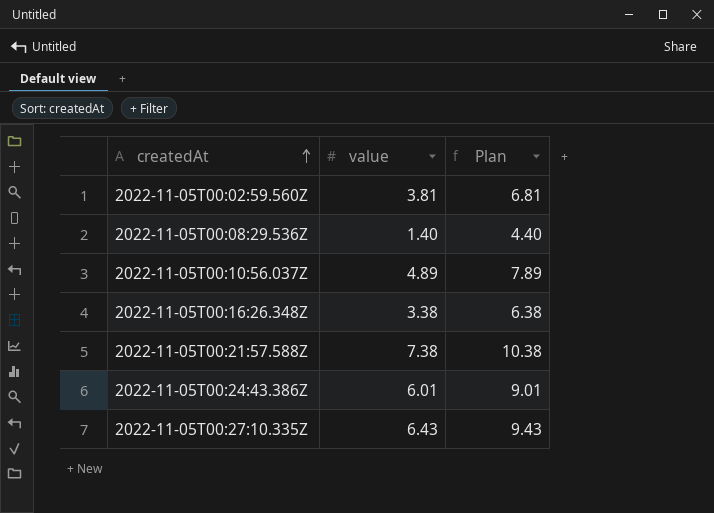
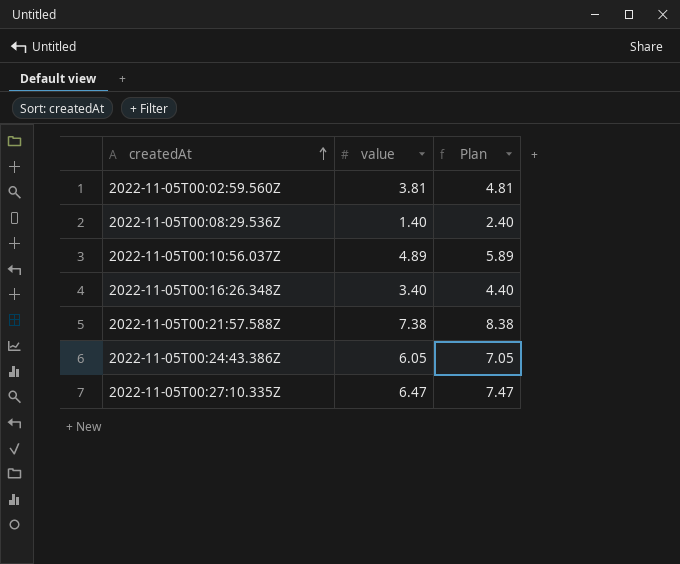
column Plan | formula: [value] + 3 -> [value] + 1
2022-11-05T00:16:26.348Z | value: 3.38 -> 3.40
2022-11-05T00:24:43.386Z | value: 6.01 -> 6.05
2022-11-05T00:27:10.335Z | value: 6.43 -> 6.47

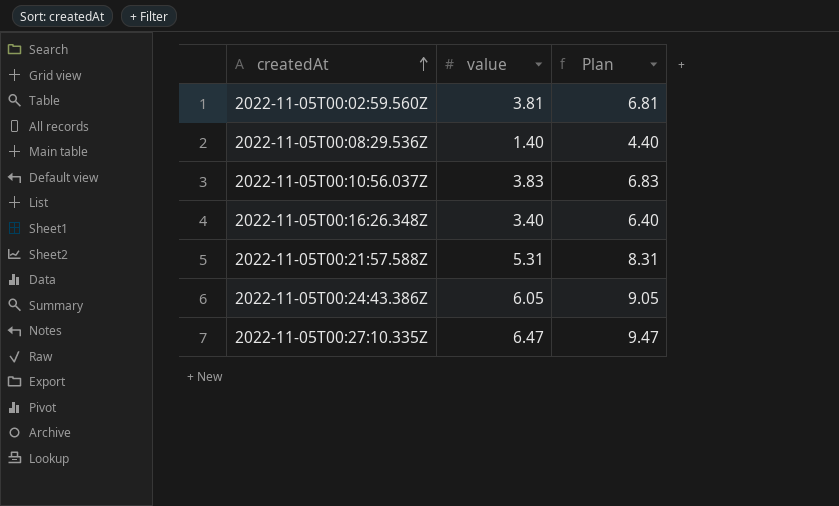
column Plan | formula: [value] + 1 -> [value] + 3
2022-11-05T00:10:56.037Z | value: 4.89 -> 3.83
2022-11-05T00:21:57.588Z | value: 7.38 -> 5.31

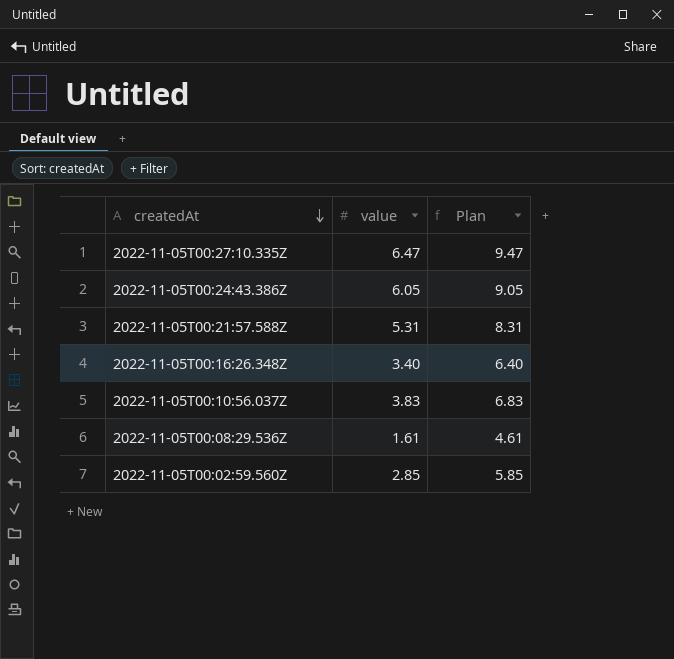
row order: createdAt ascending -> createdAt descending
2022-11-05T00:08:29.536Z | value: 1.40 -> 1.61
2022-11-05T00:08:29.536Z | Plan: 4.40 -> 4.61
2022-11-05T00:02:59.560Z | value: 3.81 -> 2.85
2022-11-05T00:02:59.560Z | Plan: 6.81 -> 5.85

